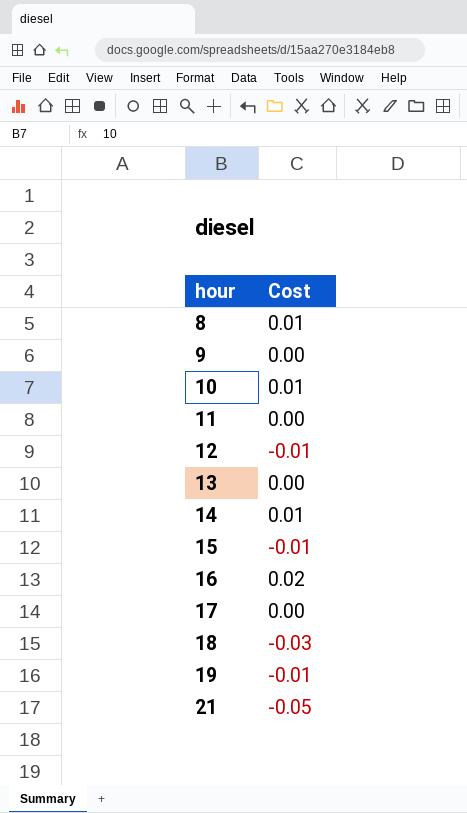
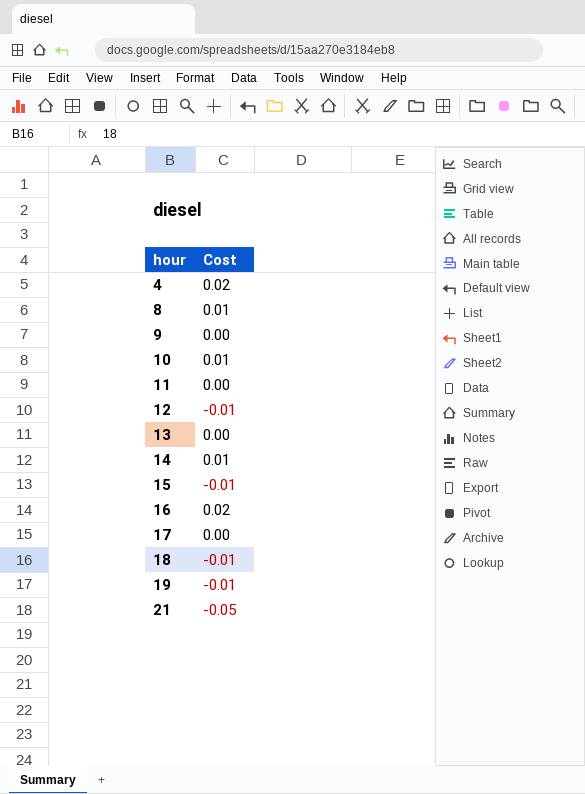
row 4: none -> 0.02
18 | Cost: -0.03 -> -0.01

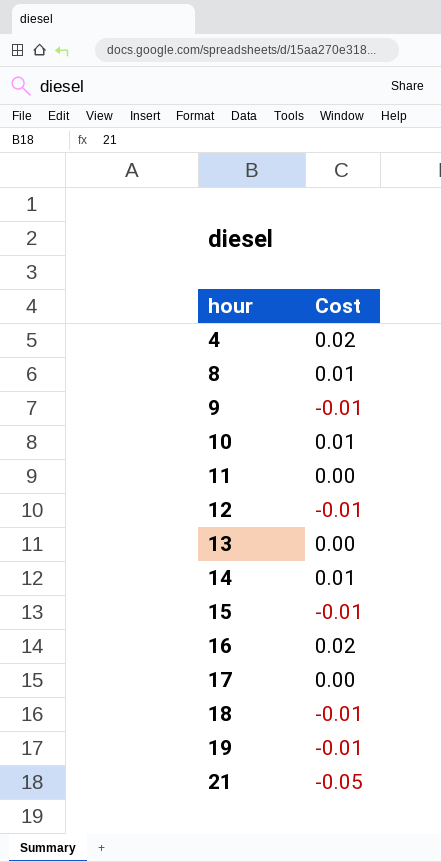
9 | Cost: 0.00 -> -0.01

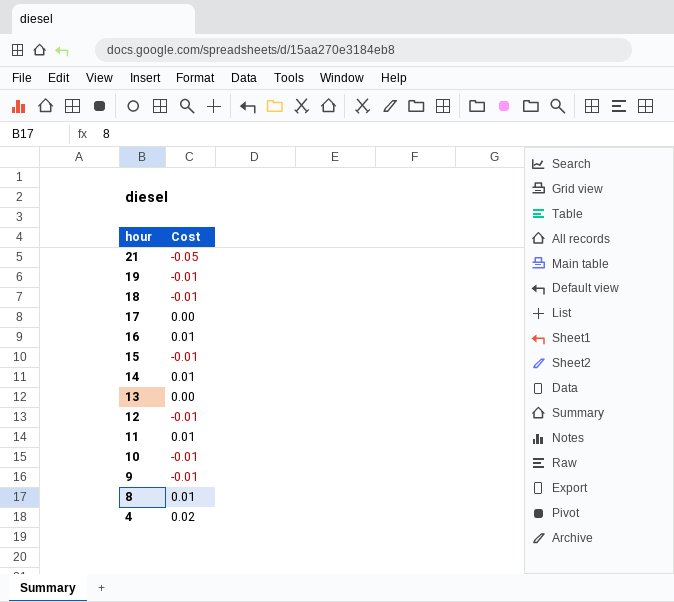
row order: hour ascending -> hour descending
16 | Cost: 0.02 -> 0.01
11 | Cost: 0.00 -> 0.01
10 | Cost: 0.01 -> -0.01

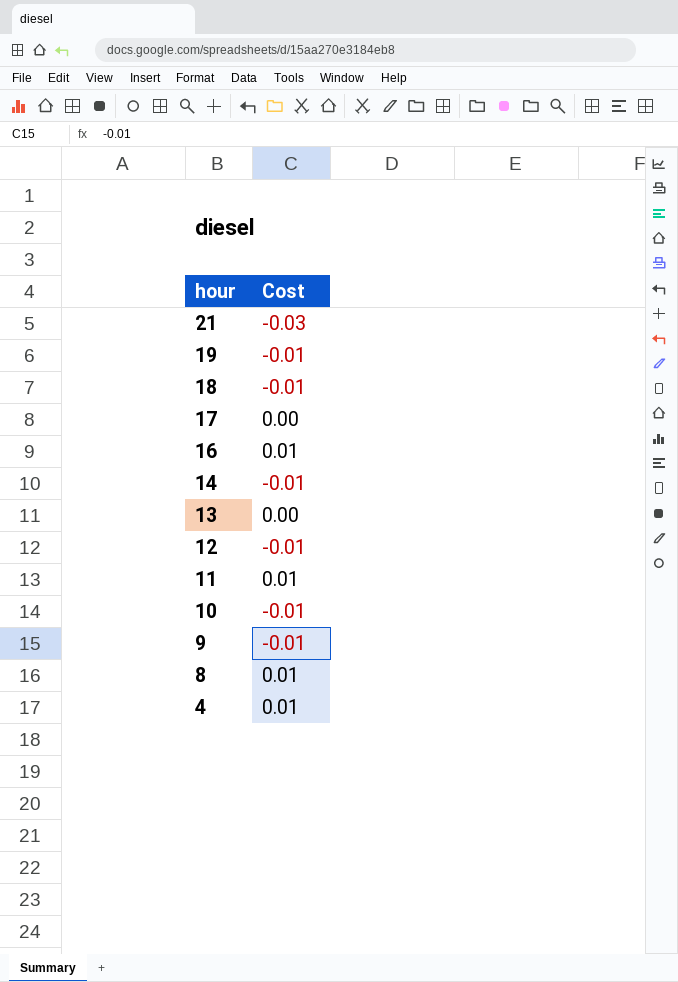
row 15: -0.01 -> none
21 | Cost: -0.05 -> -0.03
14 | Cost: 0.01 -> -0.01
4 | Cost: 0.02 -> 0.01

